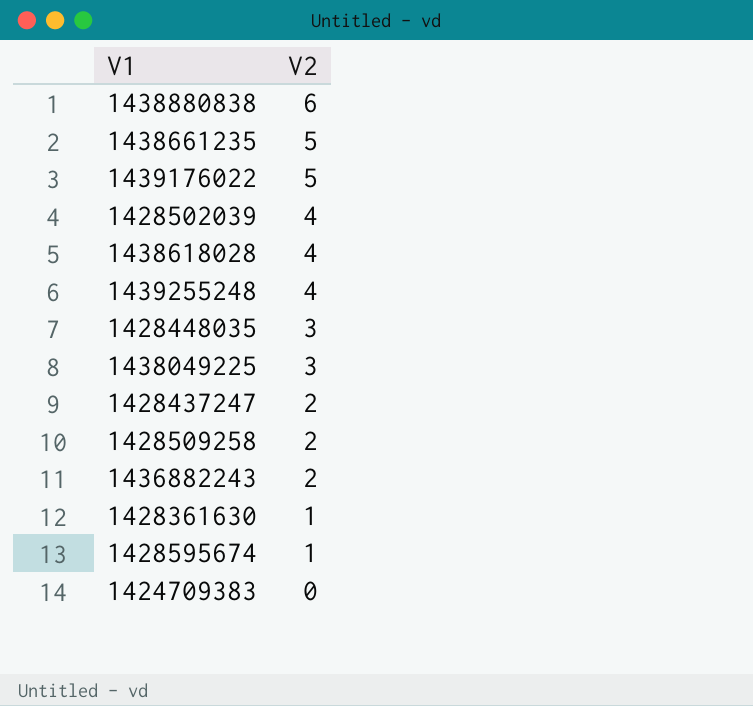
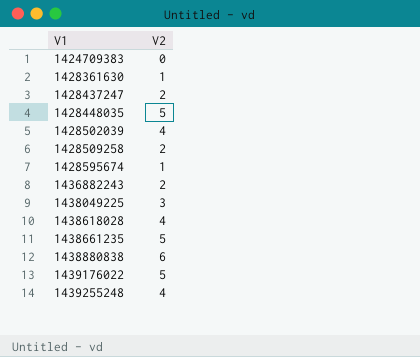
row order: V2 descending -> V1 ascending
1428448035 | V2: 3 -> 5

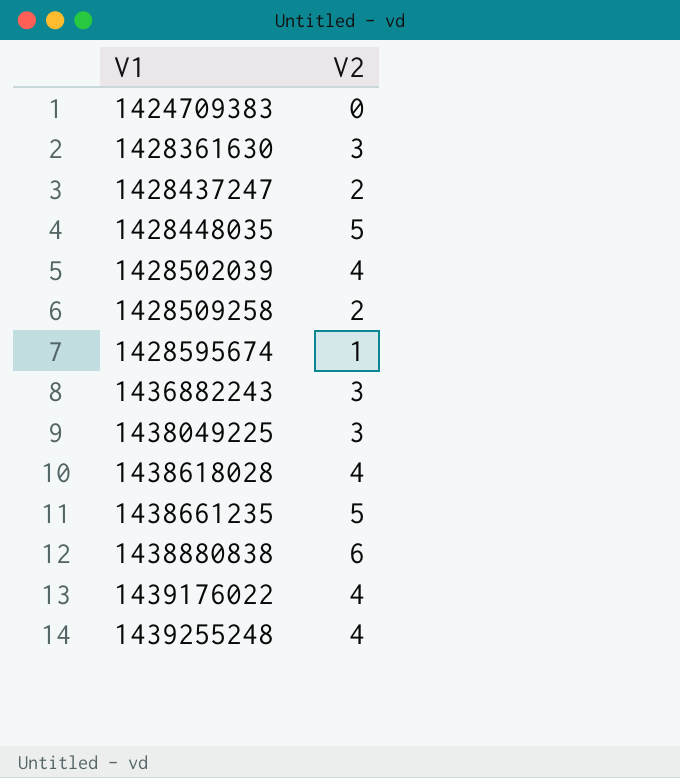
1428361630 | V2: 1 -> 3
1436882243 | V2: 2 -> 3
1439176022 | V2: 5 -> 4

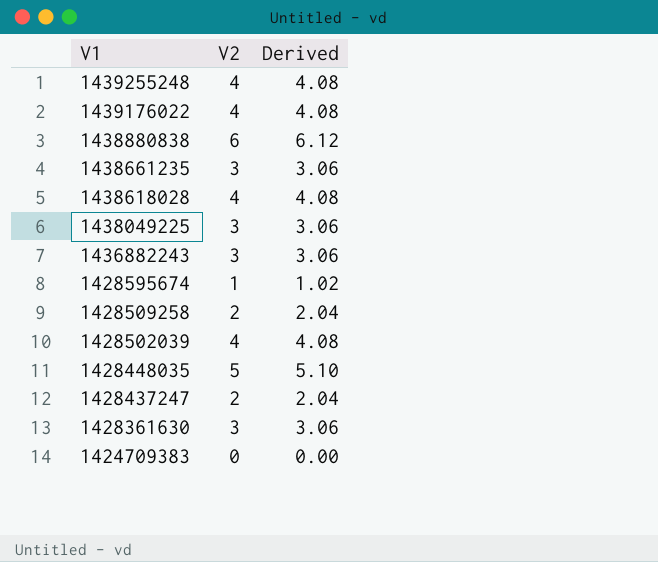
row order: V1 ascending -> V1 descending
column Derived | formula: none -> [V2] * 1.02
1438661235 | V2: 5 -> 3

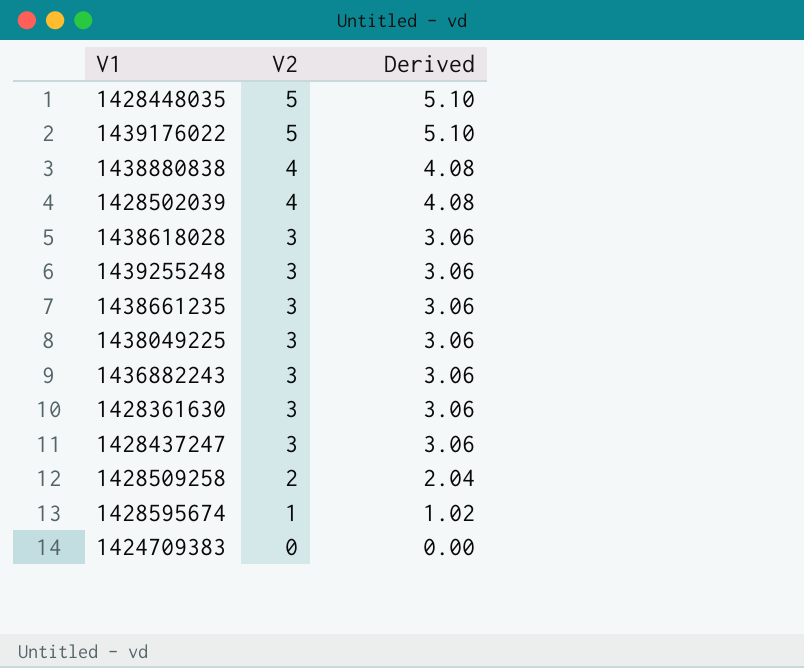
row order: V1 descending -> V2 descending
1439176022 | V2: 4 -> 5
1439176022 | Derived: 4.08 -> 5.10
1438880838 | V2: 6 -> 4
1438880838 | Derived: 6.12 -> 4.08
1438618028 | V2: 4 -> 3
1438618028 | Derived: 4.08 -> 3.06
1439255248 | V2: 4 -> 3
1439255248 | Derived: 4.08 -> 3.06
1428437247 | V2: 2 -> 3
1428437247 | Derived: 2.04 -> 3.06

